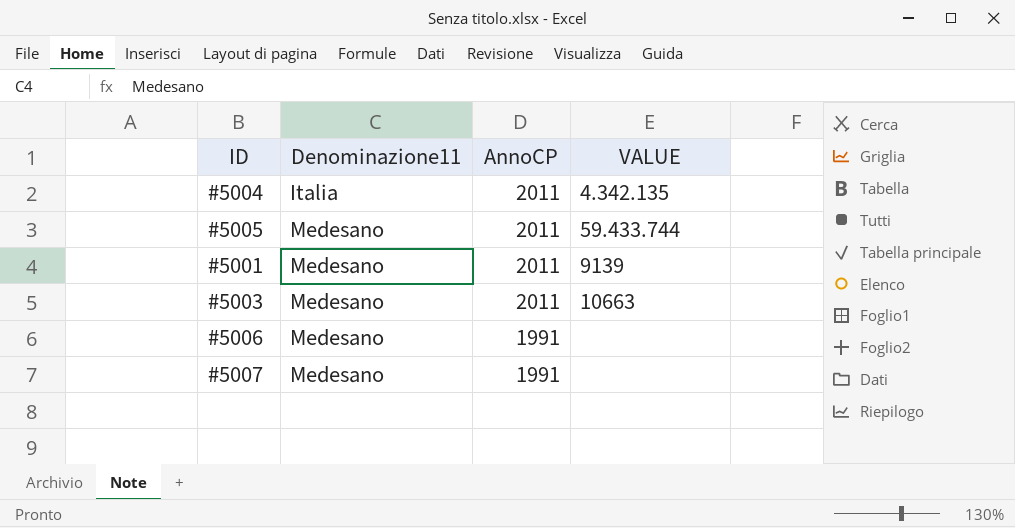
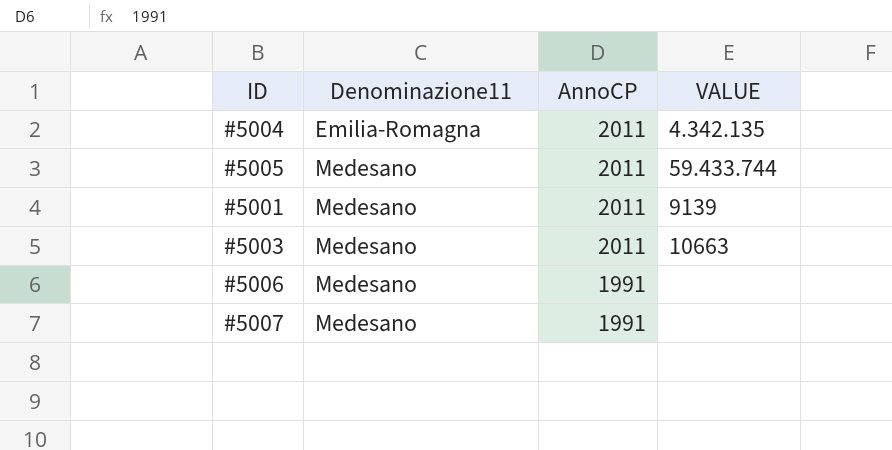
#5004 | Denominazione11: Italia -> Emilia-Romagna

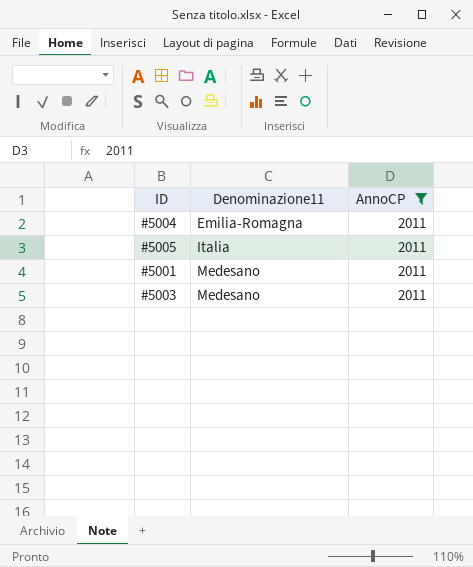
filter: none -> AnnoCP = 2011
column VALUE | position: 4 -> none
#5005 | Denominazione11: Medesano -> Italia

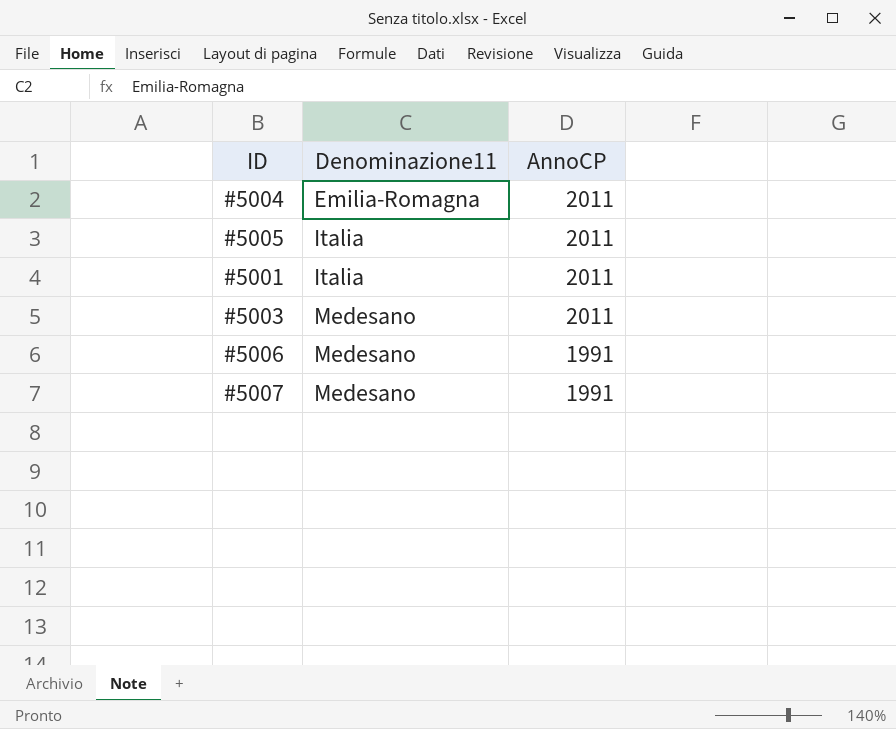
filter: AnnoCP = 2011 -> none
#5001 | Denominazione11: Medesano -> Italia

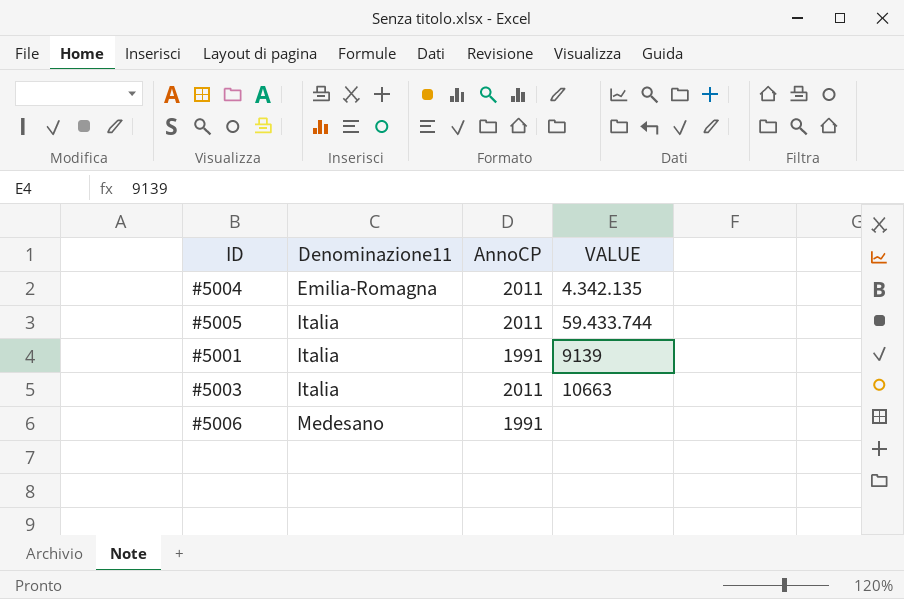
column VALUE | position: none -> 4
row #5007: Medesano | 1991 -> none
#5001 | AnnoCP: 2011 -> 1991
#5003 | Denominazione11: Medesano -> Italia

